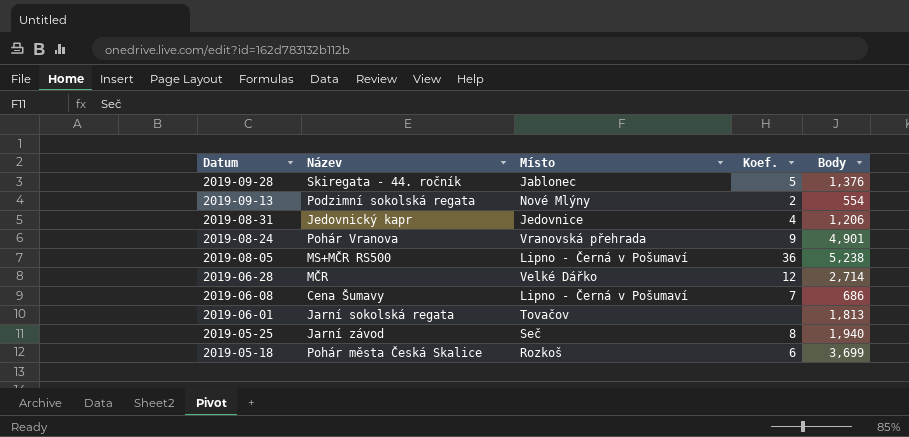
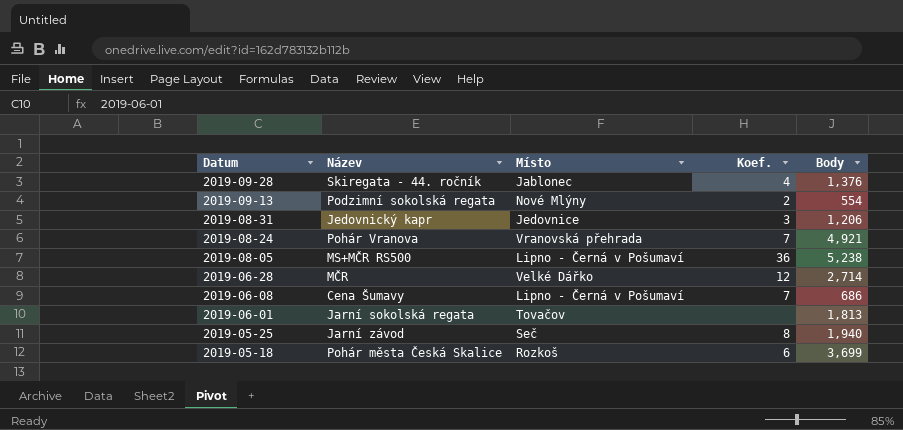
2019-09-28 | Koef.: 5 -> 4
2019-08-31 | Koef.: 4 -> 3
2019-08-24 | Koef.: 9 -> 7
2019-08-24 | Body: 4,901 -> 4,921

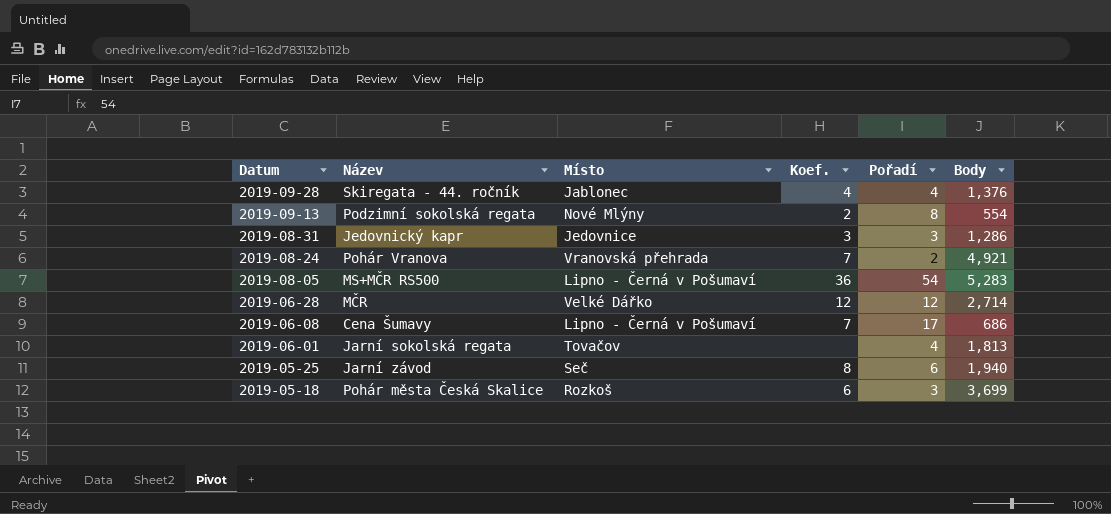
column Pořadí | position: none -> 5
2019-08-31 | Body: 1,206 -> 1,286
2019-08-05 | Body: 5,238 -> 5,283

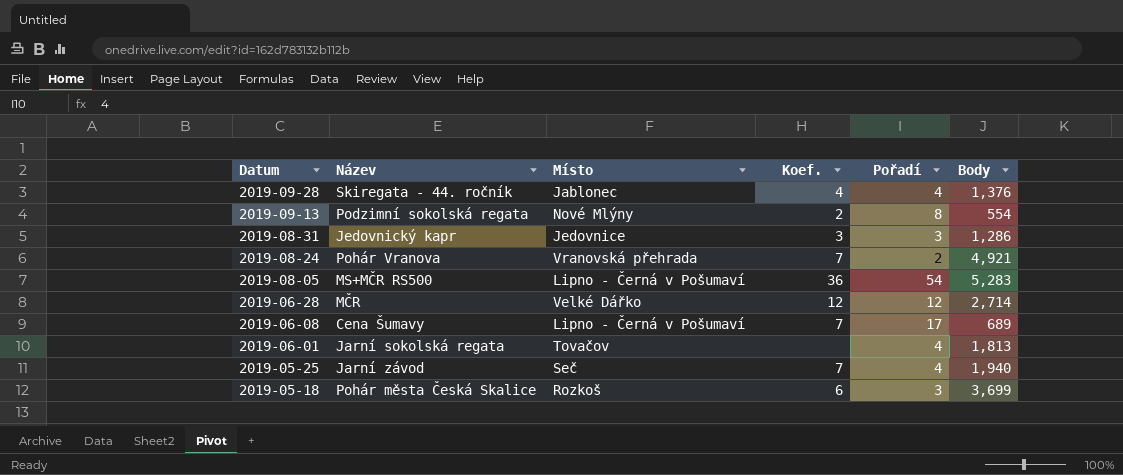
2019-06-08 | Body: 686 -> 689
2019-05-25 | Koef.: 8 -> 7
2019-05-25 | Pořadí: 6 -> 4

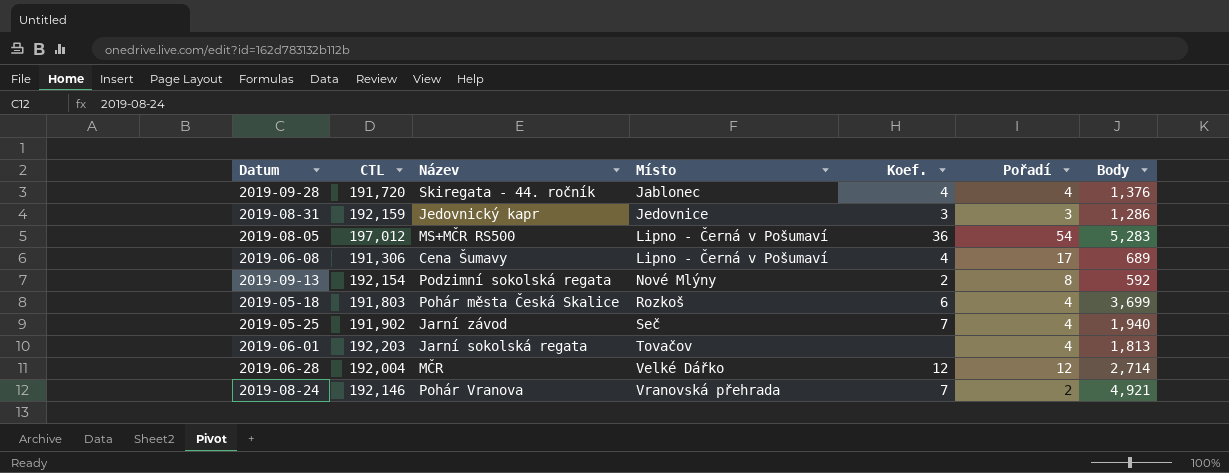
row order: Datum descending -> Místo ascending
column CTL | position: none -> 2
2019-06-08 | Koef.: 7 -> 4
2019-09-13 | Body: 554 -> 592
2019-05-18 | Pořadí: 3 -> 4

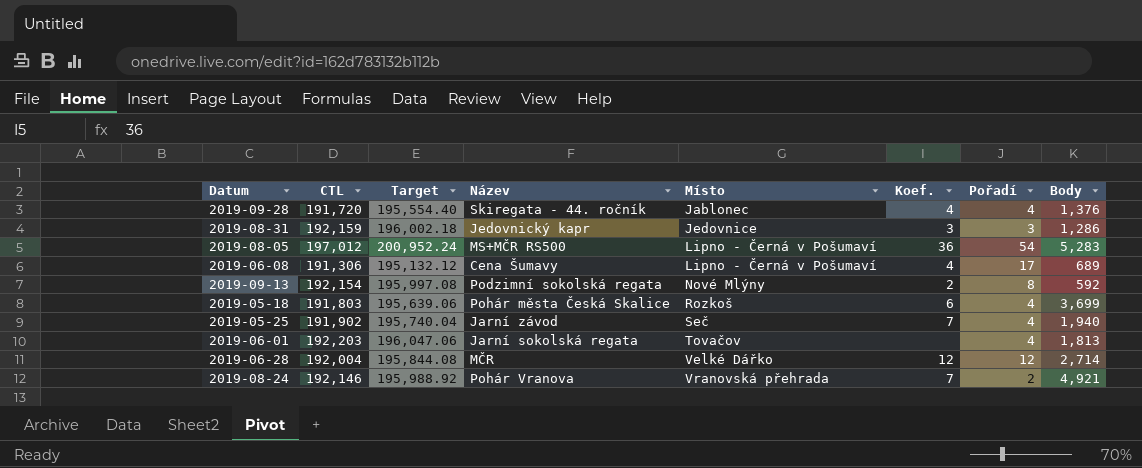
column Target | formula: none -> [CTL] * 1.02

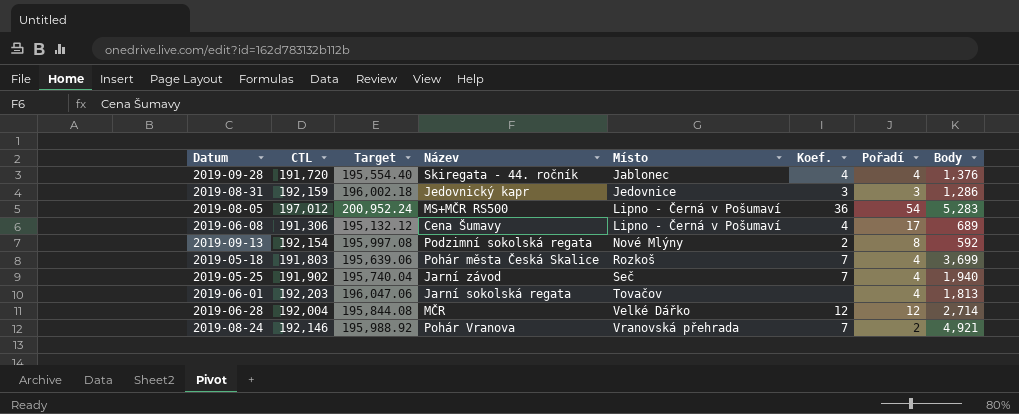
2019-05-18 | Koef.: 6 -> 7

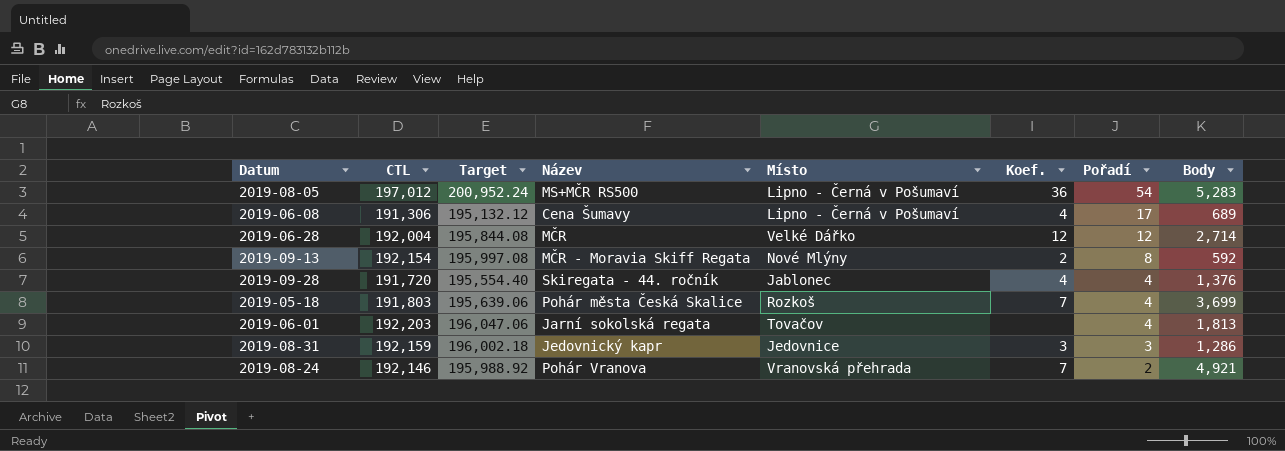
row order: Místo ascending -> Pořadí descending
row 2019-05-25: 191,902 | 195,740.04 | Jarní závod | Seč | 7 | 4 | 1,940 -> none
2019-09-13 | Název: Podzimní sokolská regata -> MČR - Moravia Skiff Regata

